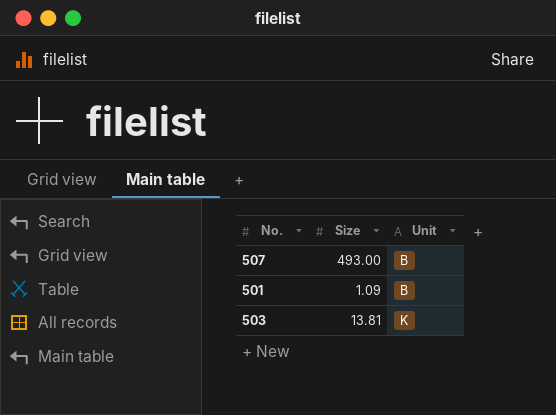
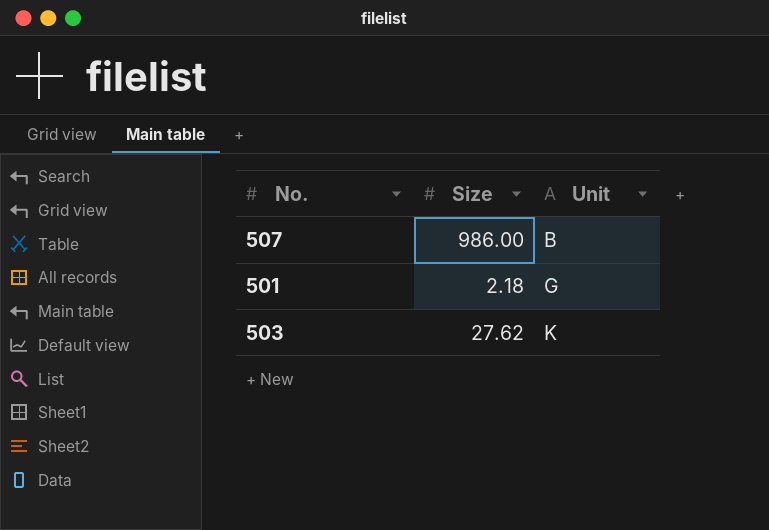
507 | Size: 493.00 -> 986.00
501 | Size: 1.09 -> 2.18
501 | Unit: B -> G
503 | Size: 13.81 -> 27.62

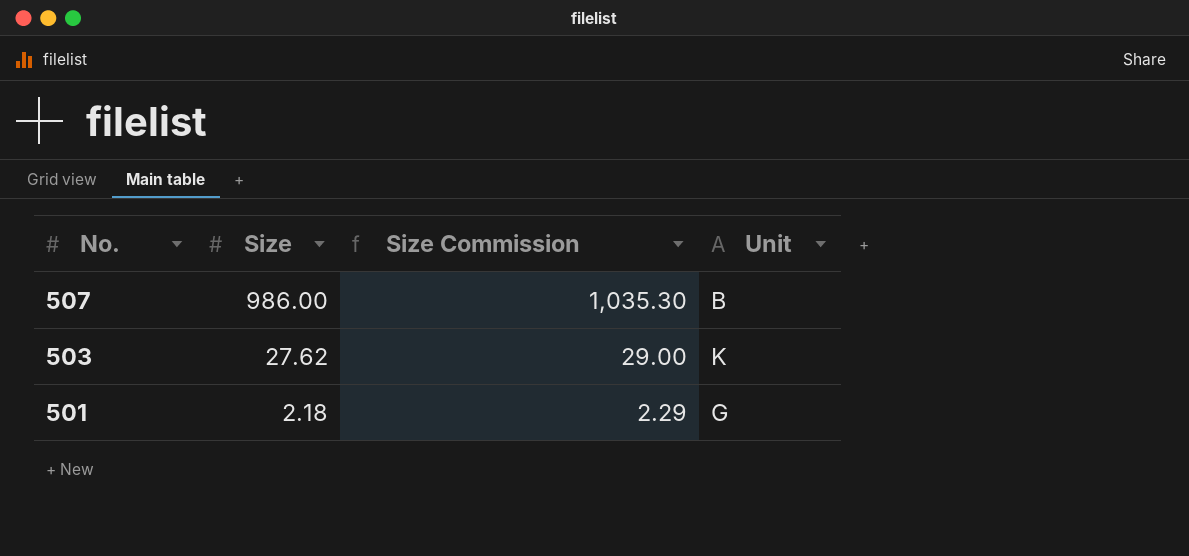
row order: Unit ascending -> No. descending
column Size Commission | formula: none -> [Size] * 1.05

